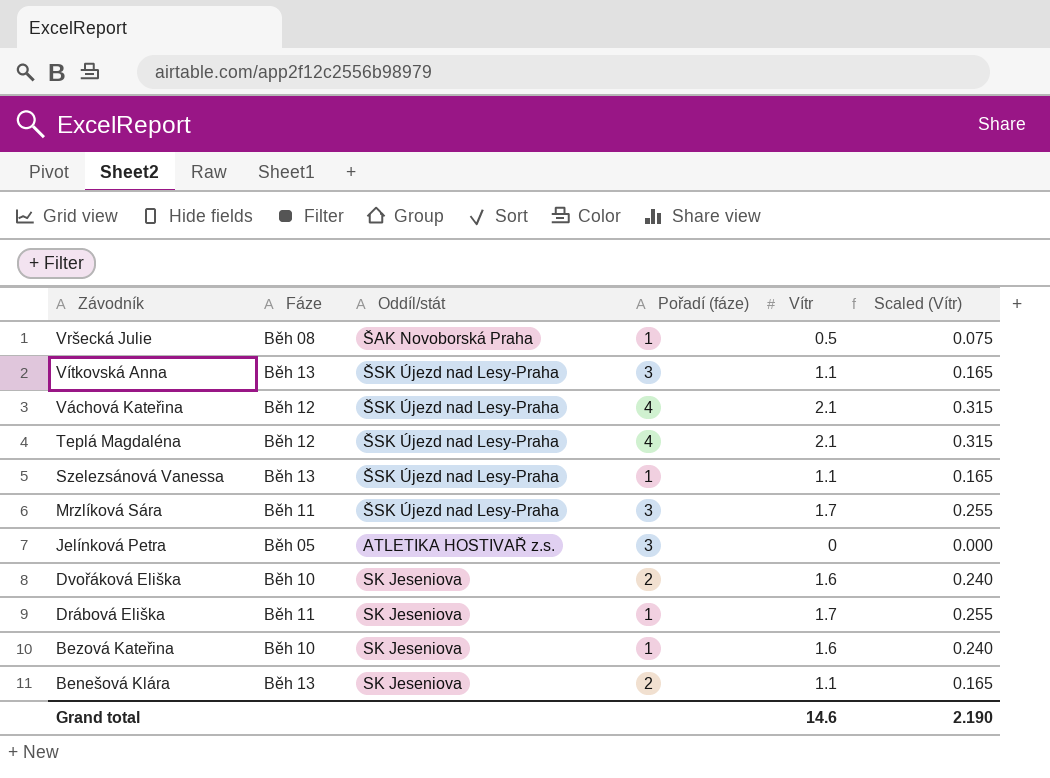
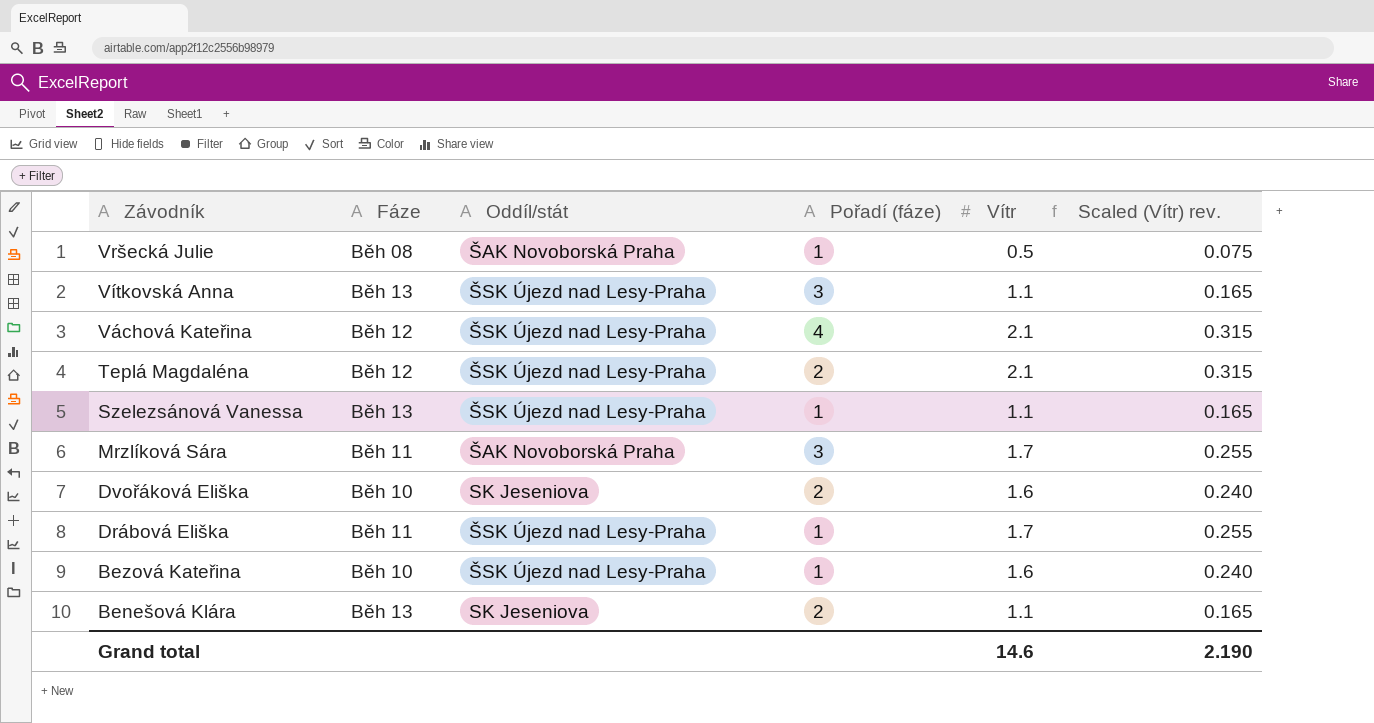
column name: Scaled (Vítr) -> Scaled (Vítr) rev.
row Jelínková Petra: Běh 05 | ATLETIKA HOSTIVAŘ z.s. | 3 | 0 | 0.000 -> none
Teplá Magdaléna | Pořadí (fáze): 4 -> 2
Mrzlíková Sára | Oddíl/stát: ŠSK Újezd nad Lesy-Praha -> ŠAK Novoborská Praha
Drábová Eliška | Oddíl/stát: SK Jeseniova -> ŠSK Újezd nad Lesy-Praha
Bezová Kateřina | Oddíl/stát: SK Jeseniova -> ŠSK Újezd nad Lesy-Praha

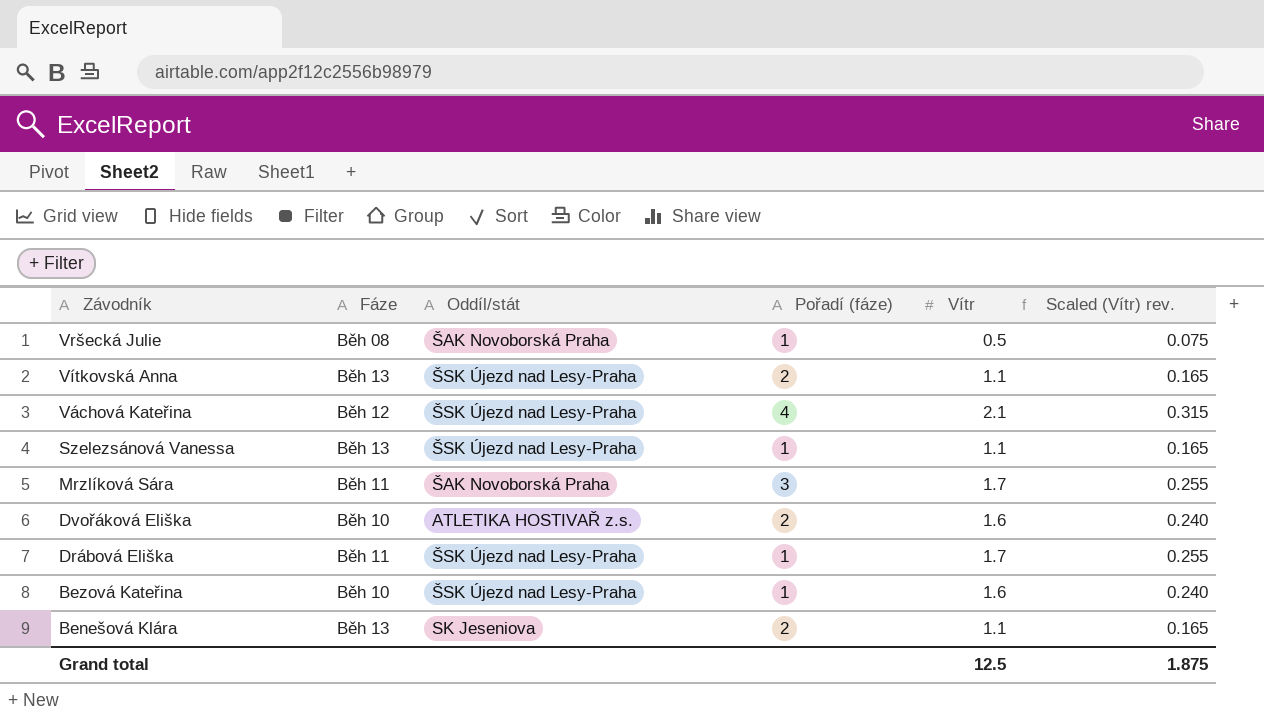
row Teplá Magdaléna: Běh 12 | ŠSK Újezd nad Lesy-Praha | 2 | 2.1 | 0.315 -> none
Vítkovská Anna | Pořadí (fáze): 3 -> 2
Dvořáková Eliška | Oddíl/stát: SK Jeseniova -> ATLETIKA HOSTIVAŘ z.s.
Grand total | Vítr: 14.6 -> 12.5
Grand total | Scaled (Vítr) rev.: 2.190 -> 1.875

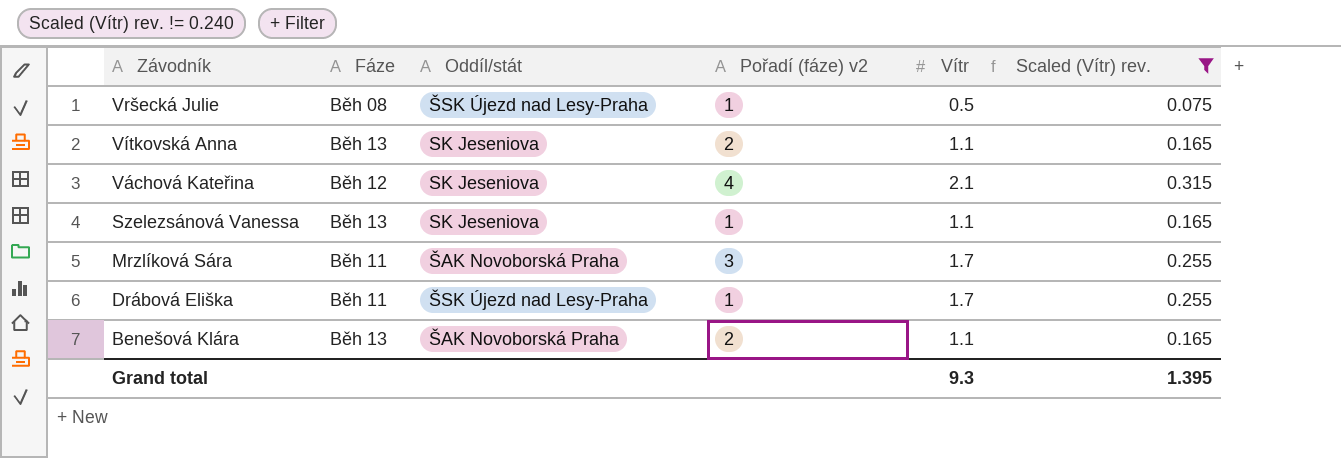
filter: none -> Scaled (Vítr) rev. != 0.240
column name: Pořadí (fáze) -> Pořadí (fáze) v2
Vršecká Julie | Oddíl/stát: ŠAK Novoborská Praha -> ŠSK Újezd nad Lesy-Praha
Vítkovská Anna | Oddíl/stát: ŠSK Újezd nad Lesy-Praha -> SK Jeseniova
Váchová Kateřina | Oddíl/stát: ŠSK Újezd nad Lesy-Praha -> SK Jeseniova
Szelezsánová Vanessa | Oddíl/stát: ŠSK Újezd nad Lesy-Praha -> SK Jeseniova
Benešová Klára | Oddíl/stát: SK Jeseniova -> ŠAK Novoborská Praha
Grand total | Vítr: 12.5 -> 9.3
Grand total | Scaled (Vítr) rev.: 1.875 -> 1.395

